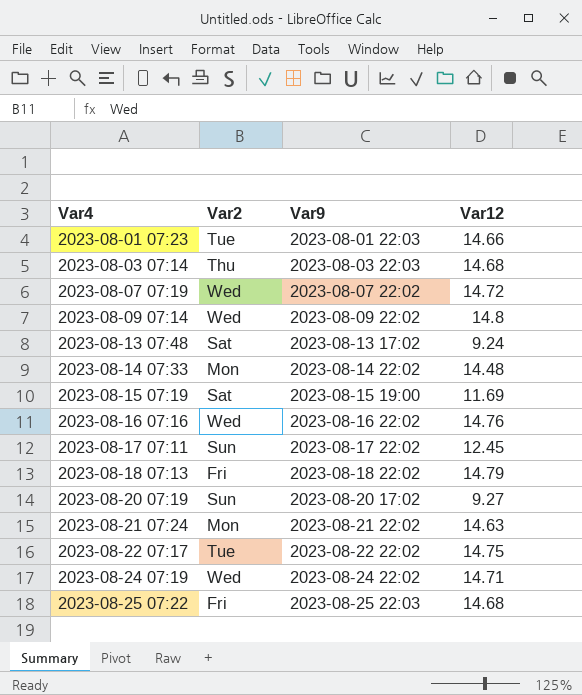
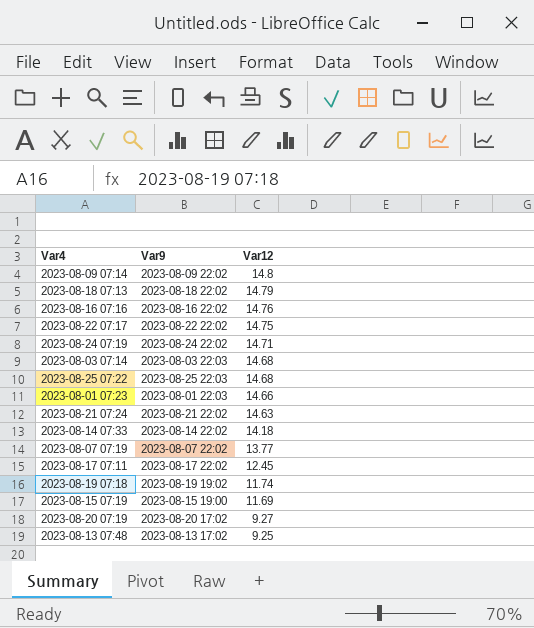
row order: Var4 ascending -> Var12 descending
column Var2 | position: 2 -> none
2023-08-14 07:33 | Var12: 14.48 -> 14.18
2023-08-07 07:19 | Var12: 14.72 -> 13.77
row 2023-08-19 07:18: none -> 2023-08-19 19:02 | 11.74
2023-08-13 07:48 | Var12: 9.24 -> 9.25

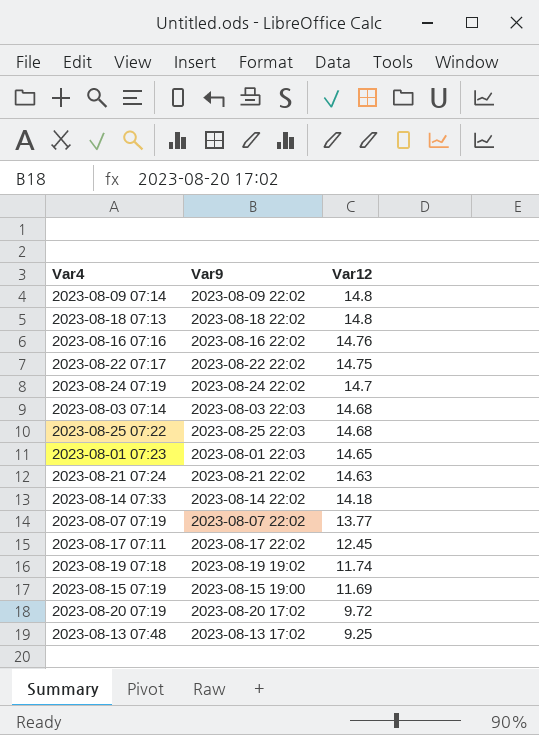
2023-08-18 07:13 | Var12: 14.79 -> 14.8
2023-08-24 07:19 | Var12: 14.71 -> 14.7
2023-08-01 07:23 | Var12: 14.66 -> 14.65
2023-08-20 07:19 | Var12: 9.27 -> 9.72

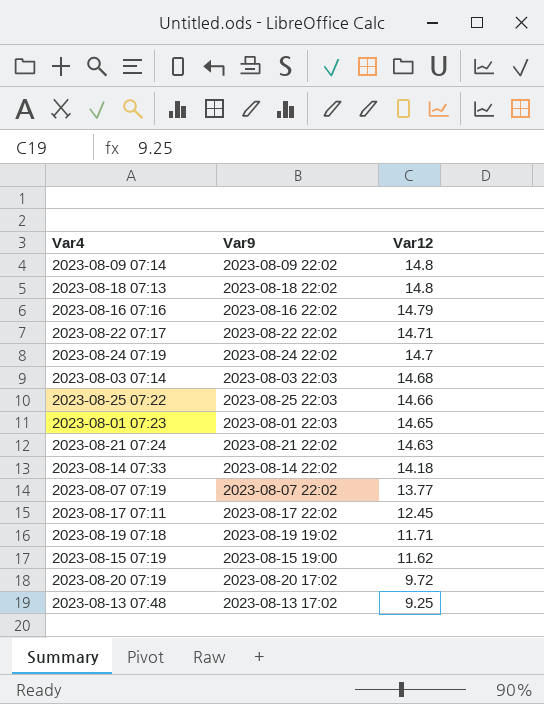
2023-08-16 07:16 | Var12: 14.76 -> 14.79
2023-08-22 07:17 | Var12: 14.75 -> 14.71
2023-08-25 07:22 | Var12: 14.68 -> 14.66
2023-08-19 07:18 | Var12: 11.74 -> 11.71
2023-08-15 07:19 | Var12: 11.69 -> 11.62

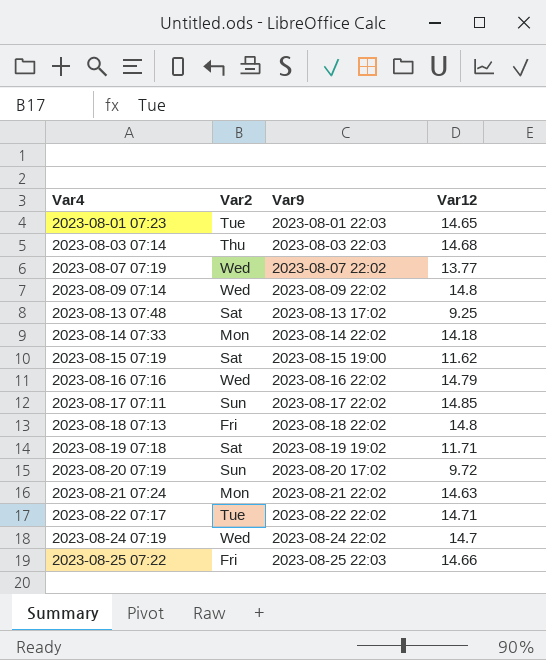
row order: Var12 descending -> Var4 ascending
column Var2 | position: none -> 2
2023-08-17 07:11 | Var12: 12.45 -> 14.85

